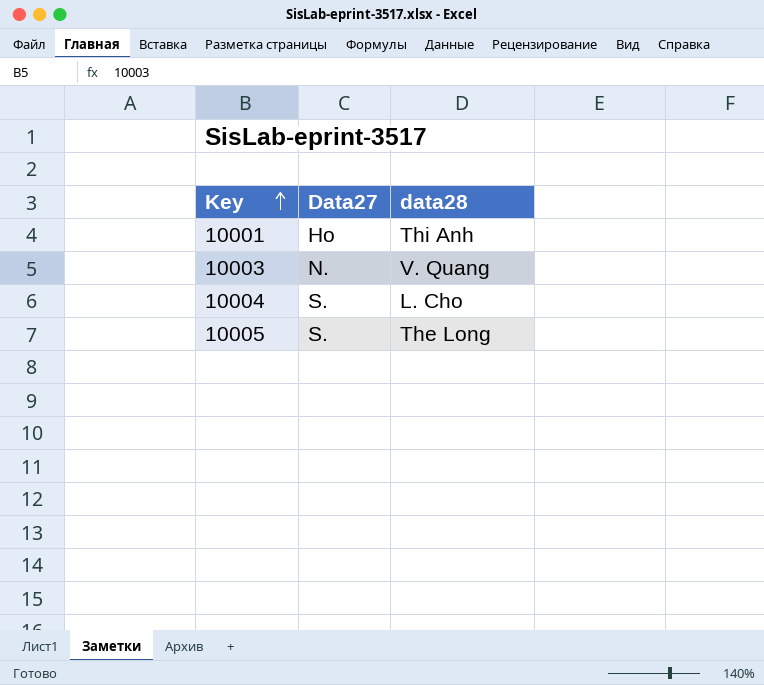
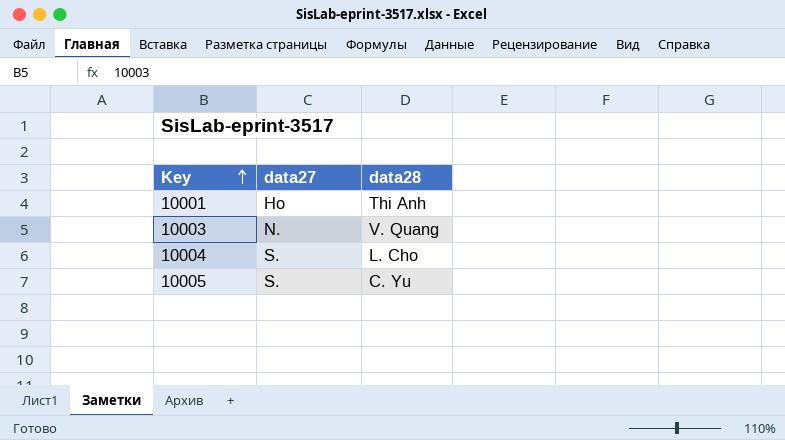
column name: Data27 -> data27
10005 | data28: The Long -> C. Yu

